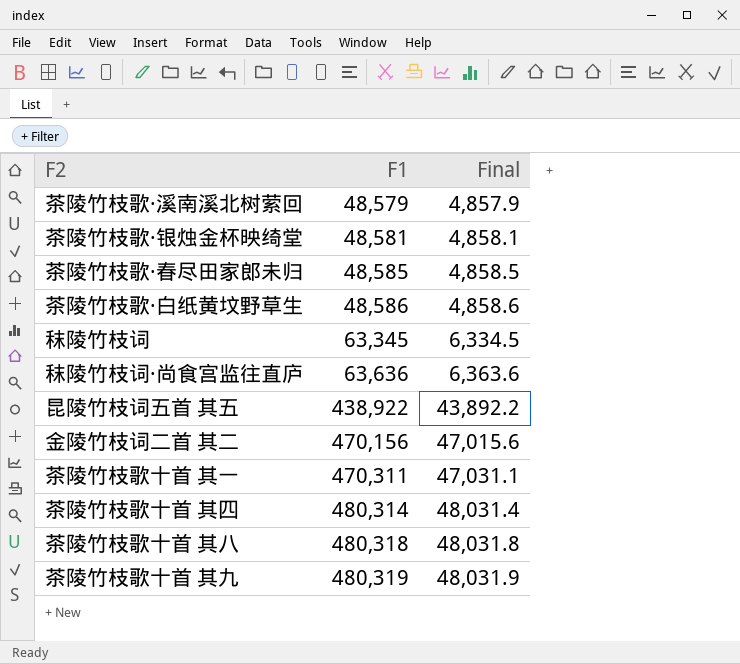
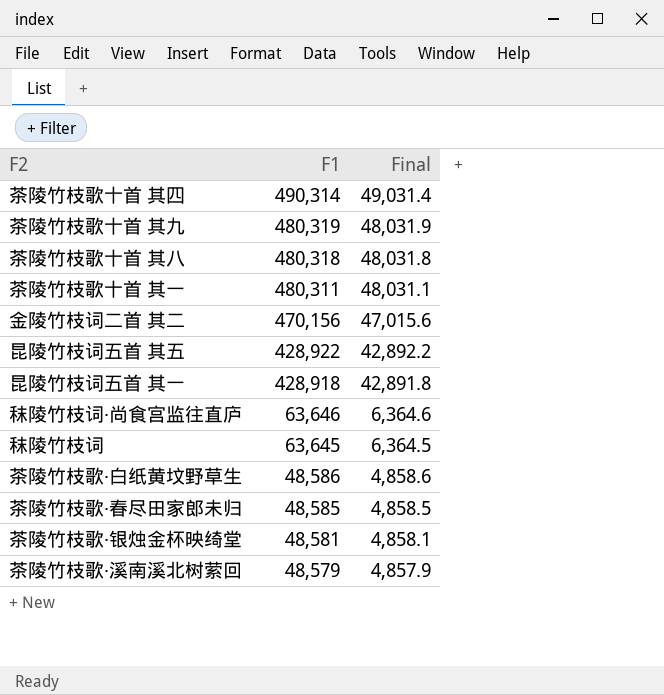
row order: F1 ascending -> F1 descending
茶陵竹枝歌十首 其四 | F1: 480,314 -> 490,314
茶陵竹枝歌十首 其四 | Final: 48,031.4 -> 49,031.4
茶陵竹枝歌十首 其一 | F1: 470,311 -> 480,311
茶陵竹枝歌十首 其一 | Final: 47,031.1 -> 48,031.1
昆陵竹枝词五首 其五 | F1: 438,922 -> 428,922
昆陵竹枝词五首 其五 | Final: 43,892.2 -> 42,892.2
row 昆陵竹枝词五首 其一: none -> 428,918 | 42,891.8
秣陵竹枝词·尚食宫监往直庐 | F1: 63,636 -> 63,646
秣陵竹枝词·尚食宫监往直庐 | Final: 6,363.6 -> 6,364.6
秣陵竹枝词 | F1: 63,345 -> 63,645
秣陵竹枝词 | Final: 6,334.5 -> 6,364.5

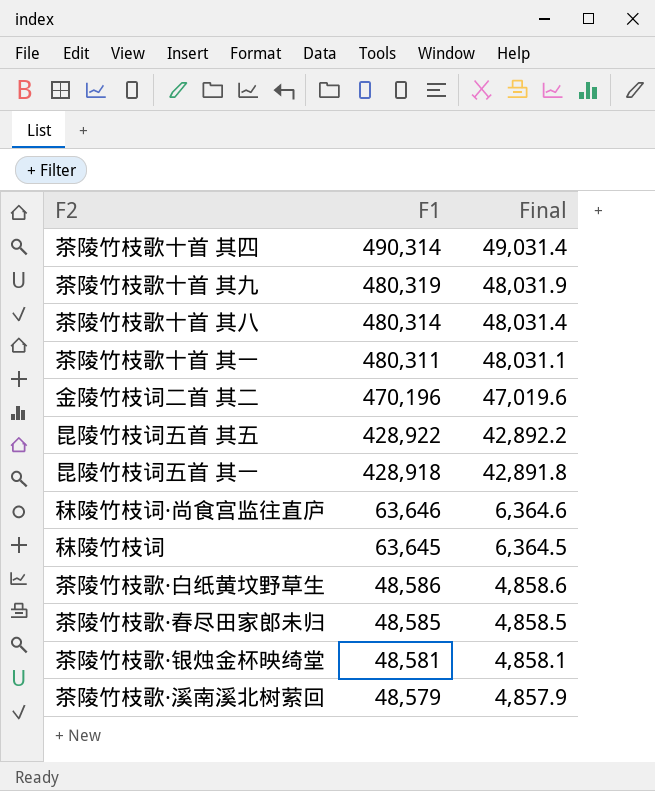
茶陵竹枝歌十首 其八 | F1: 480,318 -> 480,314
茶陵竹枝歌十首 其八 | Final: 48,031.8 -> 48,031.4
金陵竹枝词二首 其二 | F1: 470,156 -> 470,196
金陵竹枝词二首 其二 | Final: 47,015.6 -> 47,019.6

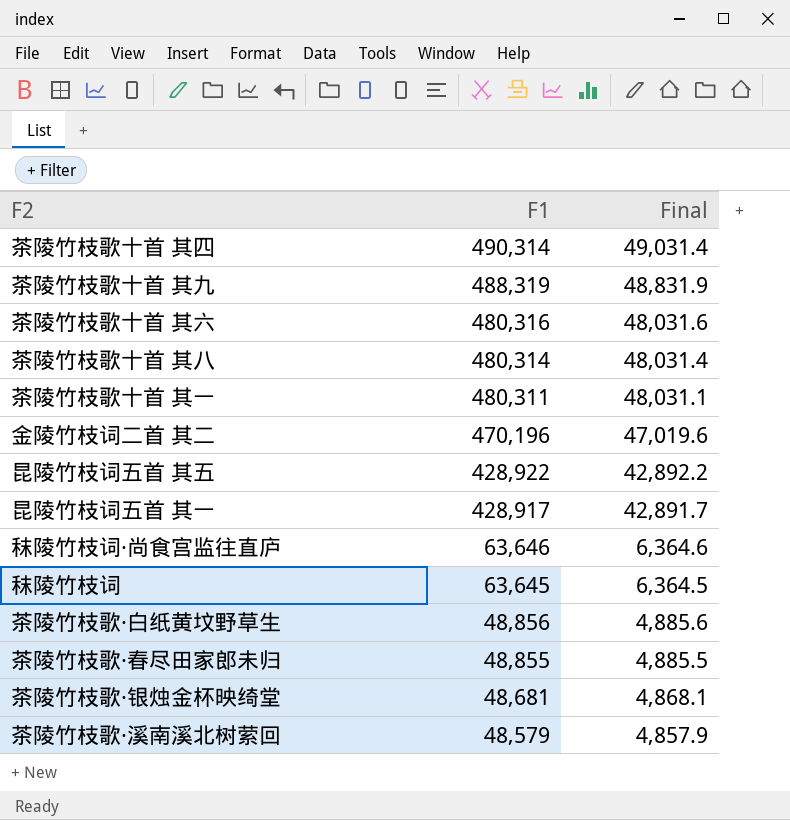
茶陵竹枝歌十首 其九 | F1: 480,319 -> 488,319
茶陵竹枝歌十首 其九 | Final: 48,031.9 -> 48,831.9
row 茶陵竹枝歌十首 其六: none -> 480,316 | 48,031.6
昆陵竹枝词五首 其一 | F1: 428,918 -> 428,917
昆陵竹枝词五首 其一 | Final: 42,891.8 -> 42,891.7
茶陵竹枝歌·白纸黄坟野草生 | F1: 48,586 -> 48,856
茶陵竹枝歌·白纸黄坟野草生 | Final: 4,858.6 -> 4,885.6
茶陵竹枝歌·春尽田家郎未归 | F1: 48,585 -> 48,855
茶陵竹枝歌·春尽田家郎未归 | Final: 4,858.5 -> 4,885.5
茶陵竹枝歌·银烛金杯映绮堂 | F1: 48,581 -> 48,681
茶陵竹枝歌·银烛金杯映绮堂 | Final: 4,858.1 -> 4,868.1

